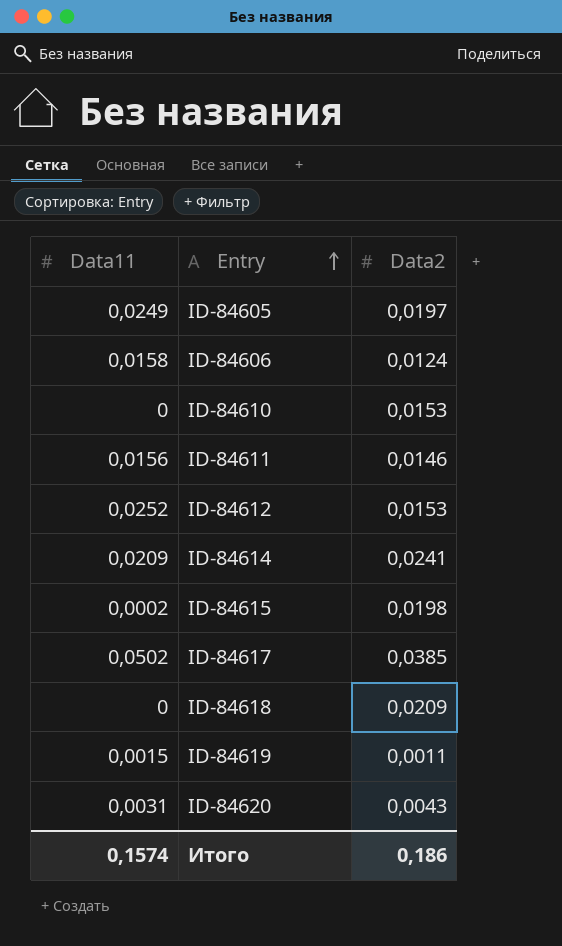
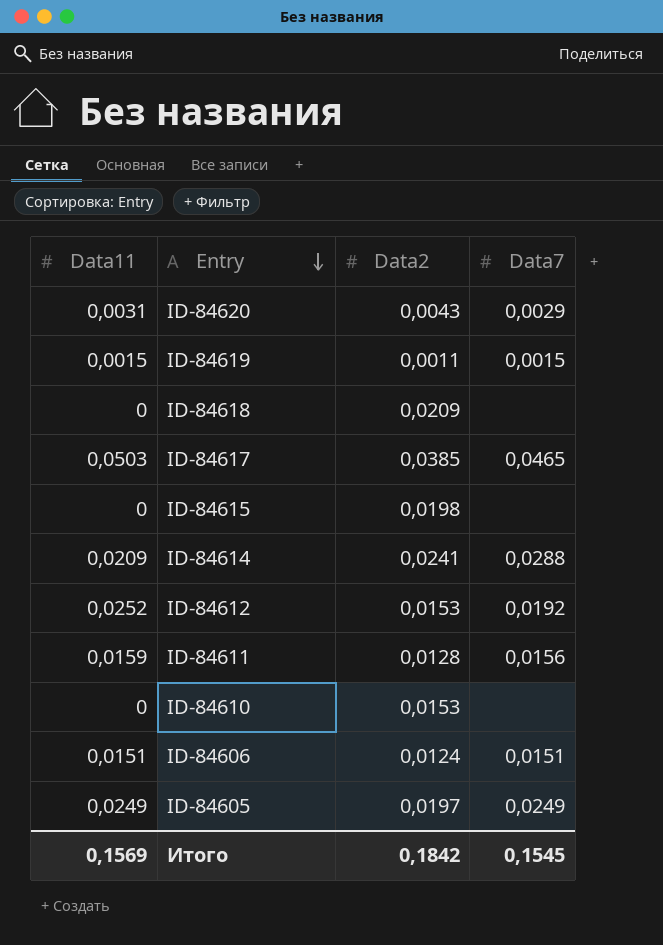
row order: Entry ascending -> Entry descending
column Data7 | position: none -> 4
ID-84617 | Data11: 0,0502 -> 0,0503
ID-84615 | Data11: 0,0002 -> 0
ID-84611 | Data11: 0,0156 -> 0,0159
ID-84611 | Data2: 0,0146 -> 0,0128
ID-84606 | Data11: 0,0158 -> 0,0151
Итого | Data11: 0,1574 -> 0,1569
Итого | Data2: 0,186 -> 0,1842

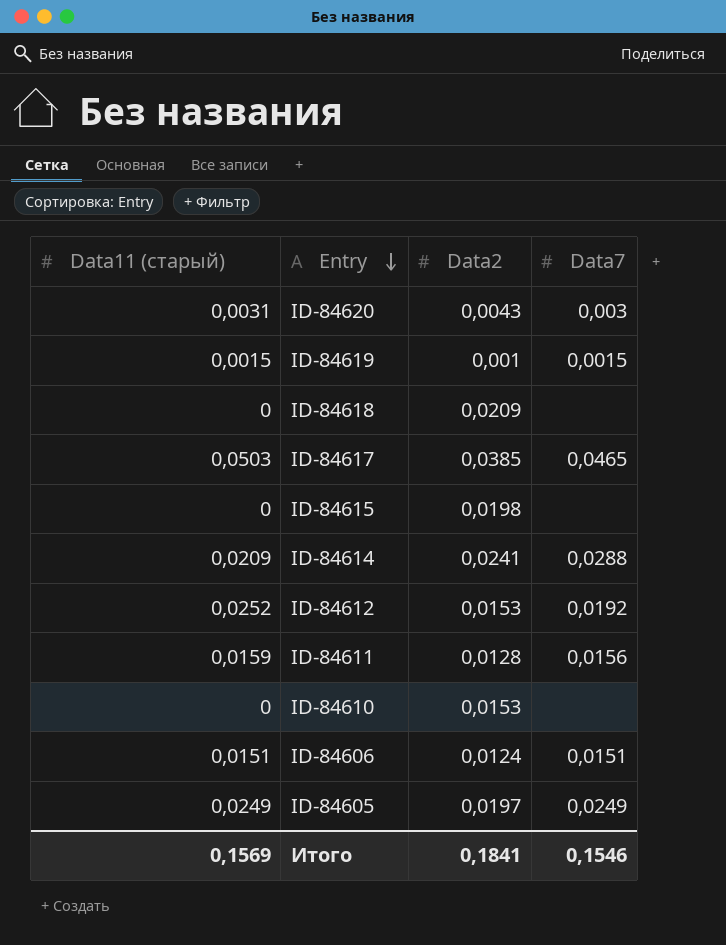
column name: Data11 -> Data11 (старый)
ID-84620 | Data7: 0,0029 -> 0,003
ID-84619 | Data2: 0,0011 -> 0,001
Итого | Data2: 0,1842 -> 0,1841
Итого | Data7: 0,1545 -> 0,1546

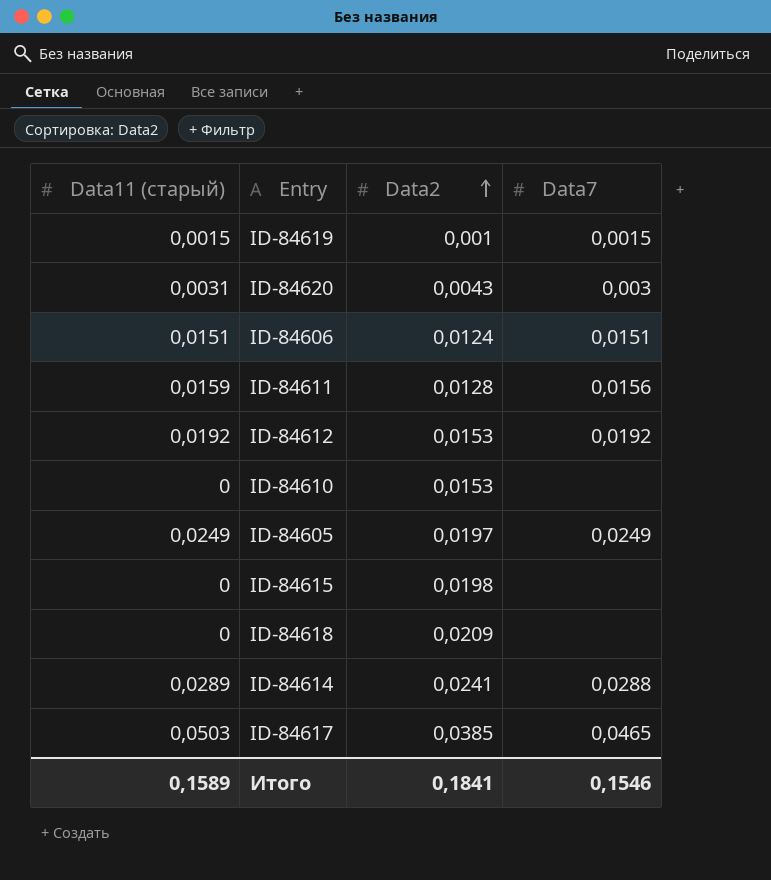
row order: Entry descending -> Data2 ascending
ID-84612 | Data11 (старый): 0,0252 -> 0,0192
ID-84614 | Data11 (старый): 0,0209 -> 0,0289
Итого | Data11 (старый): 0,1569 -> 0,1589

